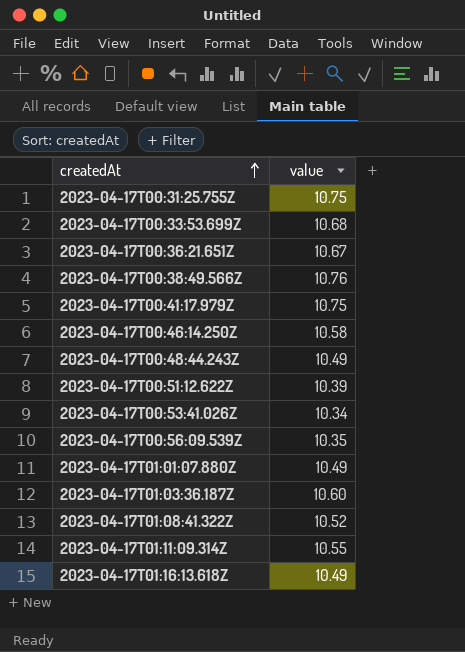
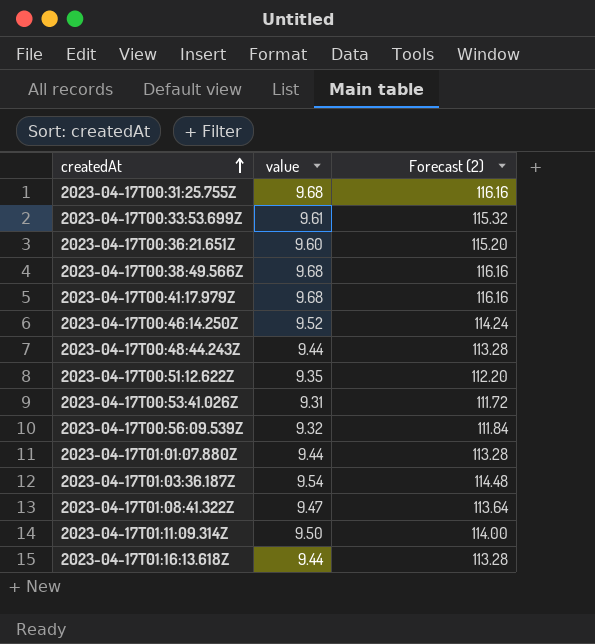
column Forecast (2) | formula: none -> [value] * 12
2023-04-17T00:31:25.755Z | value: 10.75 -> 9.68
2023-04-17T00:33:53.699Z | value: 10.68 -> 9.61
2023-04-17T00:36:21.651Z | value: 10.67 -> 9.60
2023-04-17T00:38:49.566Z | value: 10.76 -> 9.68
2023-04-17T00:41:17.979Z | value: 10.75 -> 9.68
2023-04-17T00:46:14.250Z | value: 10.58 -> 9.52
2023-04-17T00:48:44.243Z | value: 10.49 -> 9.44
2023-04-17T00:51:12.622Z | value: 10.39 -> 9.35
2023-04-17T00:53:41.026Z | value: 10.34 -> 9.31
2023-04-17T00:56:09.539Z | value: 10.35 -> 9.32
2023-04-17T01:01:07.880Z | value: 10.49 -> 9.44
2023-04-17T01:03:36.187Z | value: 10.60 -> 9.54
2023-04-17T01:08:41.322Z | value: 10.52 -> 9.47
2023-04-17T01:11:09.314Z | value: 10.55 -> 9.50
2023-04-17T01:16:13.618Z | value: 10.49 -> 9.44

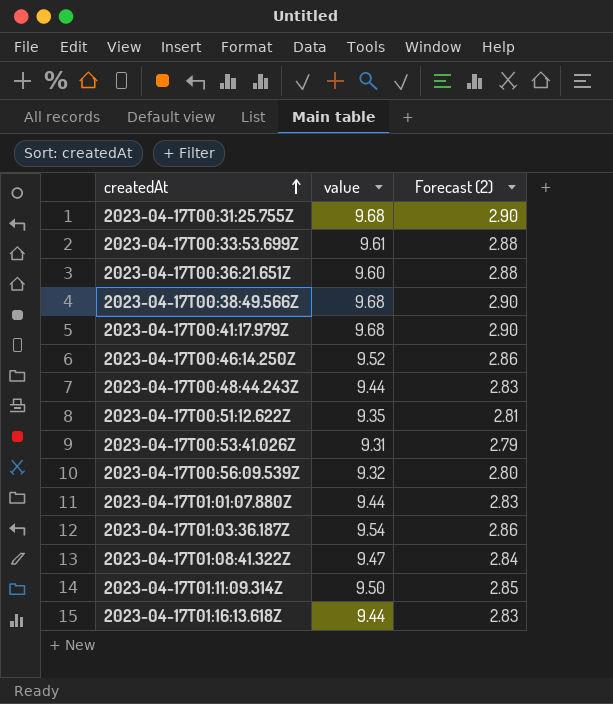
column Forecast (2) | formula: [value] * 12 -> [value] * 0.3

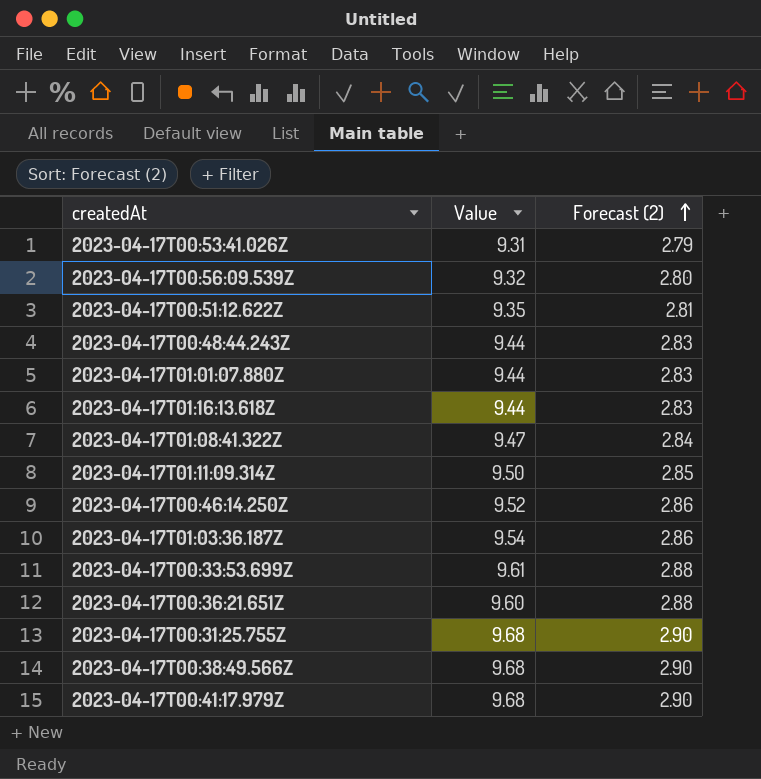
row order: createdAt ascending -> Forecast (2) ascending
column name: value -> Value

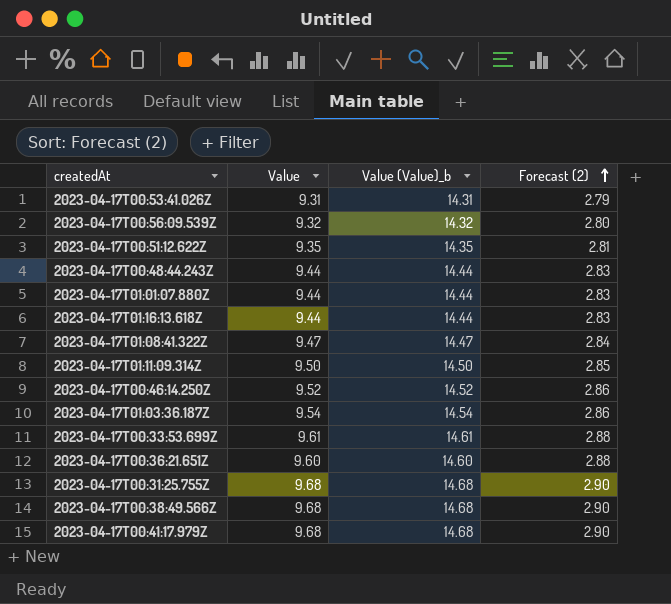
column Value (Value)_b | formula: none -> [Value] + 5

